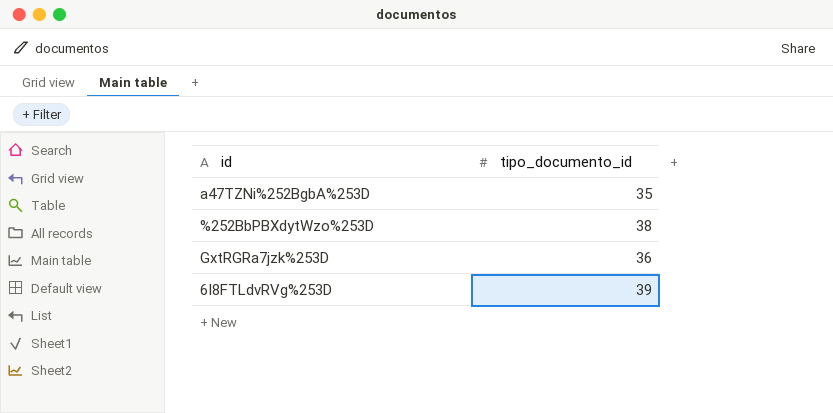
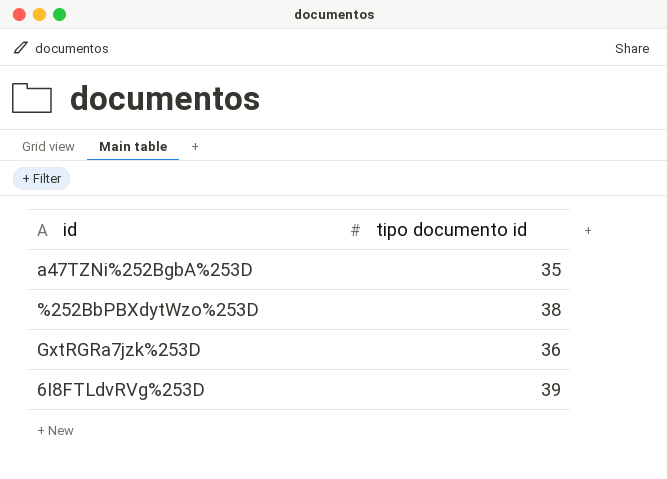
column name: tipo_documento_id -> tipo documento id

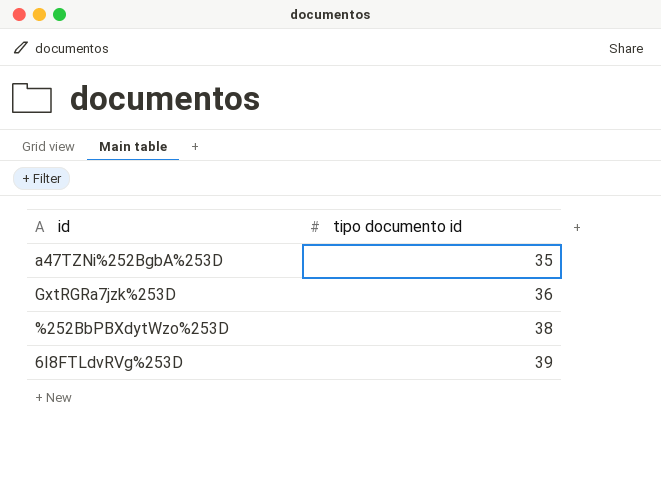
row order: none -> tipo documento id ascending

